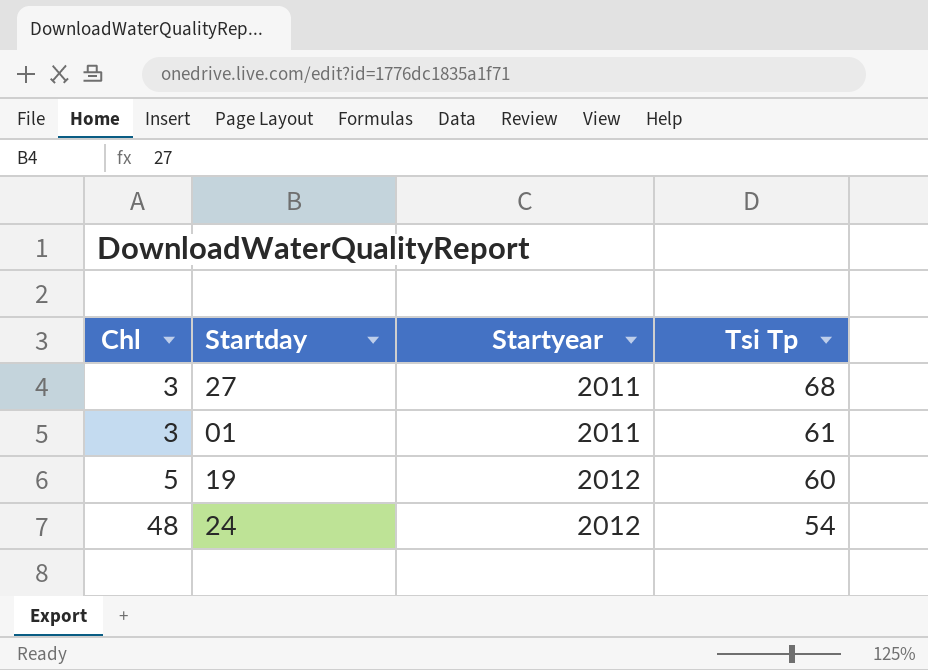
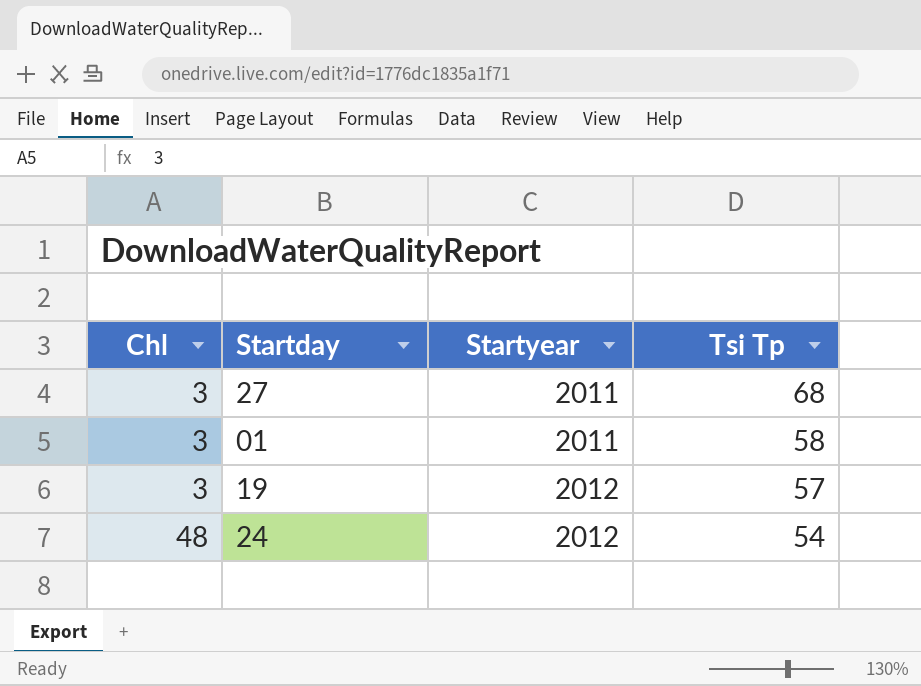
01 | Tsi Tp: 61 -> 58
19 | Chl: 5 -> 3
19 | Tsi Tp: 60 -> 57

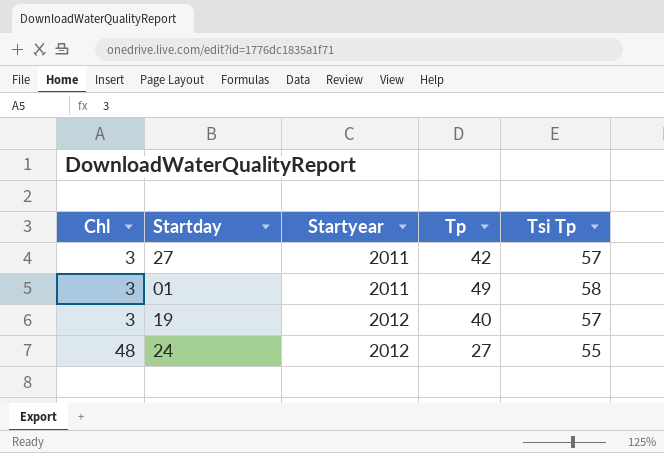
column Tp | position: none -> 4
27 | Tsi Tp: 68 -> 57
24 | Tsi Tp: 54 -> 55

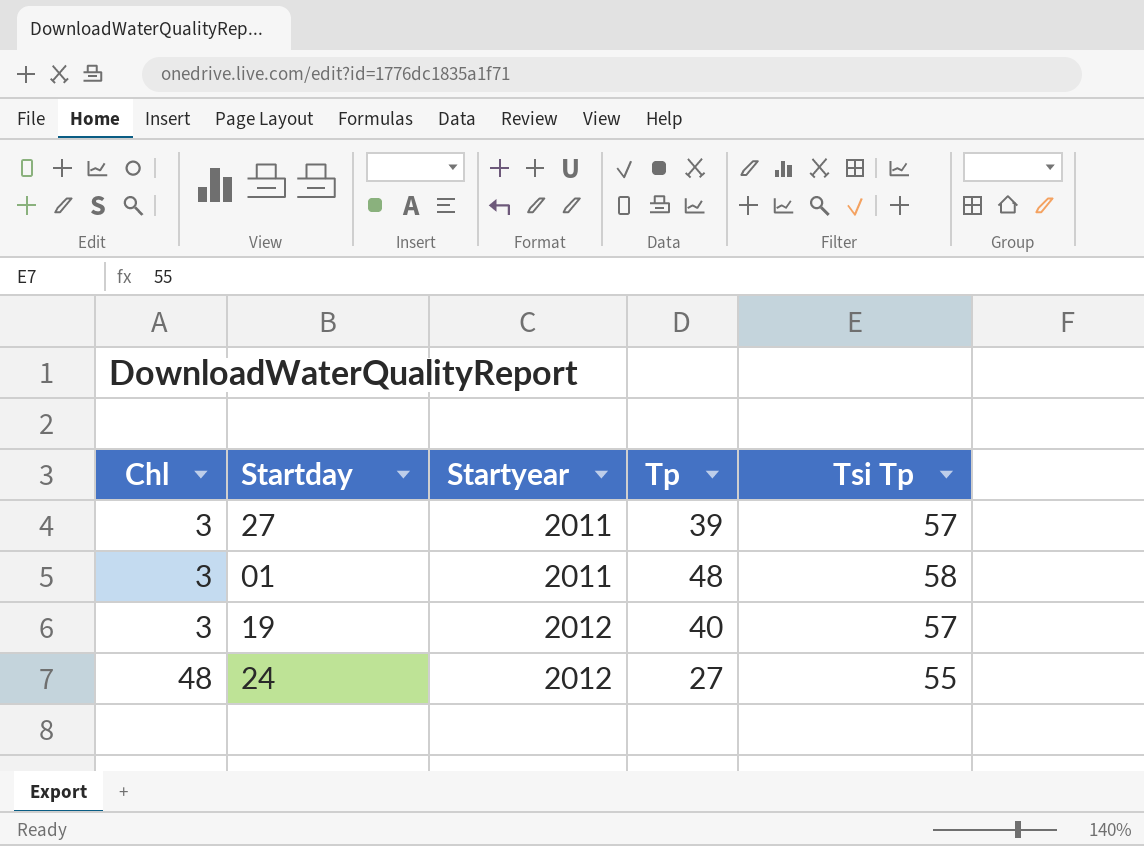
27 | Tp: 42 -> 39
01 | Tp: 49 -> 48

